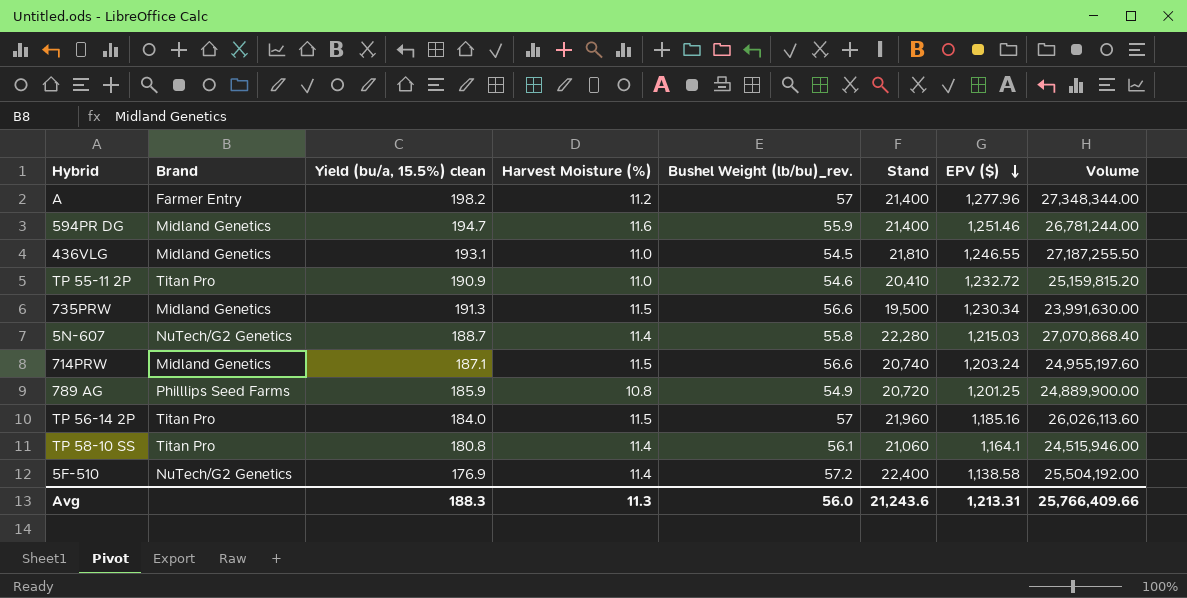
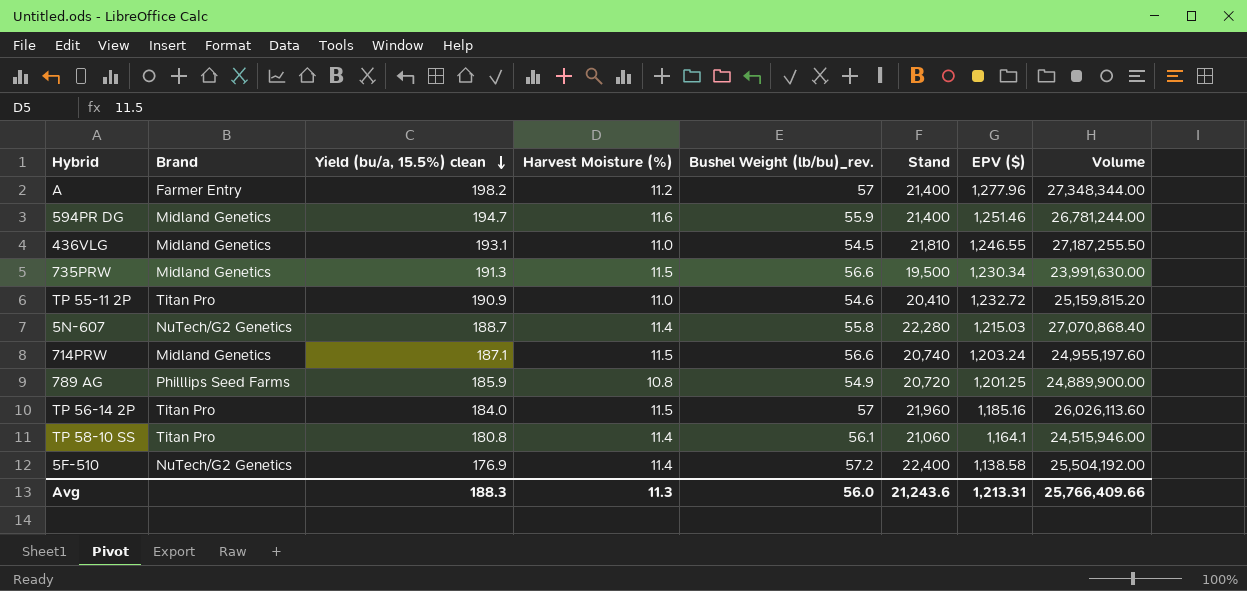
row order: EPV ($) descending -> Yield (bu/a, 15.5%) clean descending

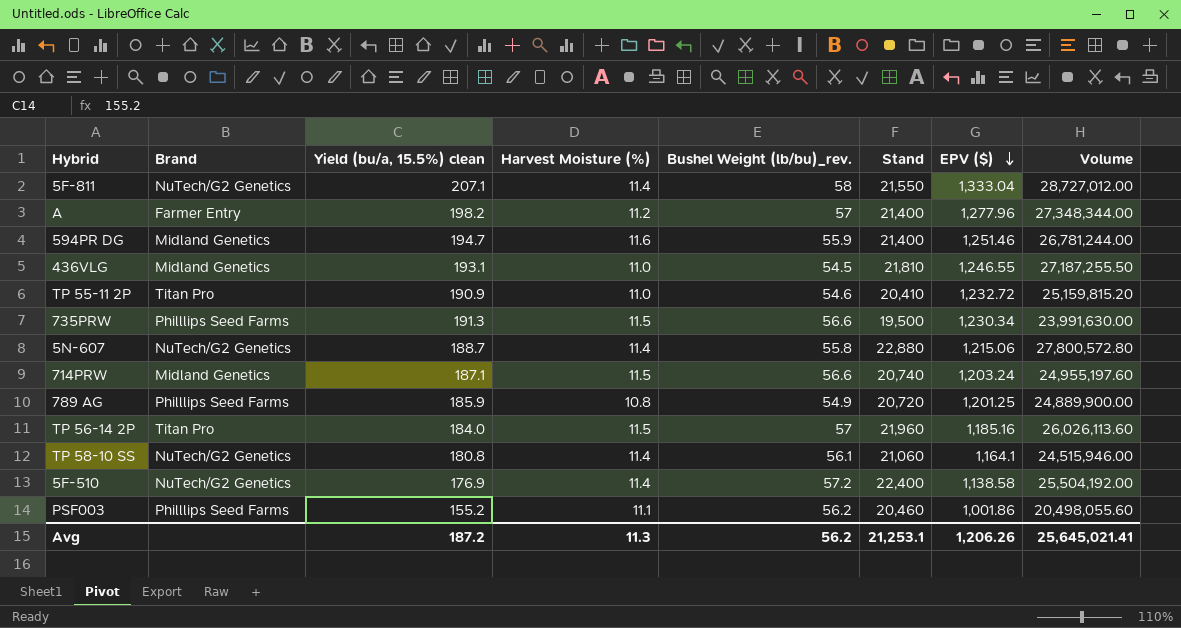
row order: Yield (bu/a, 15.5%) clean descending -> EPV ($) descending
row 5F-811: none -> NuTech/G2 Genetics | 207.1 | 11.4 | 58 | 21,550 | 1,333.04 | 28,727,012.00
735PRW | Brand: Midland Genetics -> Philllips Seed Farms
5N-607 | Stand: 22,280 -> 22,880
5N-607 | EPV ($): 1,215.03 -> 1,215.06
5N-607 | Volume: 27,070,868.40 -> 27,800,572.80
TP 58-10 SS | Brand: Titan Pro -> NuTech/G2 Genetics
row PSF003: none -> Philllips Seed Farms | 155.2 | 11.1 | 56.2 | 20,460 | 1,001.86 | 20,498,055.60
Avg | Yield (bu/a, 15.5%) clean: 188.3 -> 187.2
Avg | Bushel Weight (lb/bu)_rev.: 56.0 -> 56.2
Avg | Stand: 21,243.6 -> 21,253.1
Avg | EPV ($): 1,213.31 -> 1,206.26
Avg | Volume: 25,766,409.66 -> 25,645,021.41

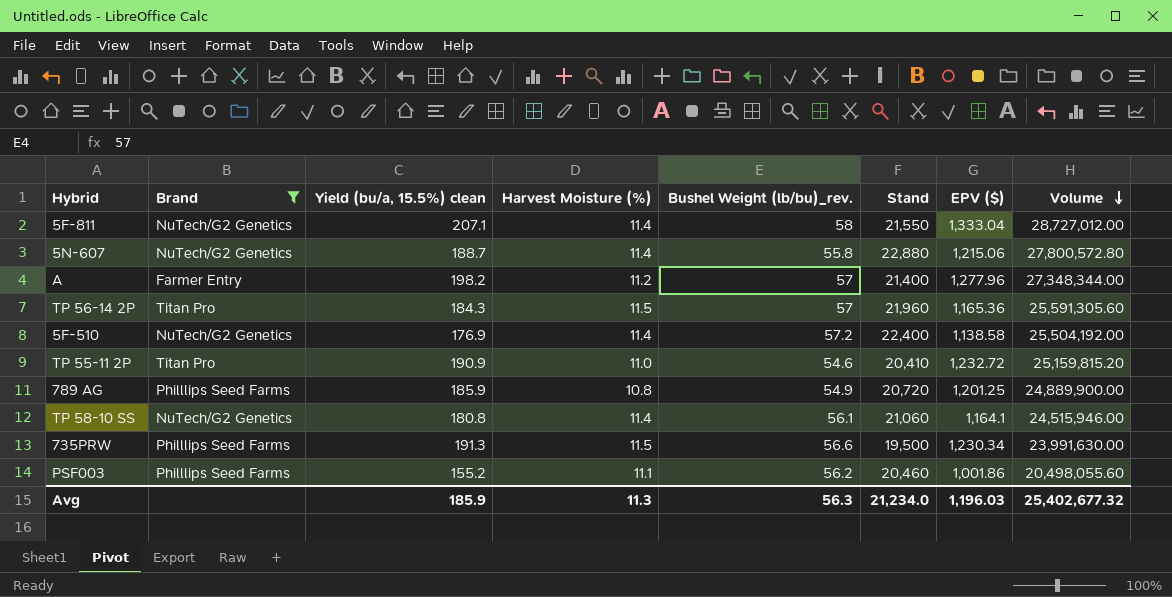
filter: none -> Brand != Midland Genetics
row order: EPV ($) descending -> Volume descending
TP 56-14 2P | Yield (bu/a, 15.5%) clean: 184.0 -> 184.3
TP 56-14 2P | EPV ($): 1,185.16 -> 1,165.36
TP 56-14 2P | Volume: 26,026,113.60 -> 25,591,305.60
Avg | Yield (bu/a, 15.5%) clean: 187.2 -> 185.9
Avg | Bushel Weight (lb/bu)_rev.: 56.2 -> 56.3
Avg | Stand: 21,253.1 -> 21,234.0
Avg | EPV ($): 1,206.26 -> 1,196.03
Avg | Volume: 25,645,021.41 -> 25,402,677.32

